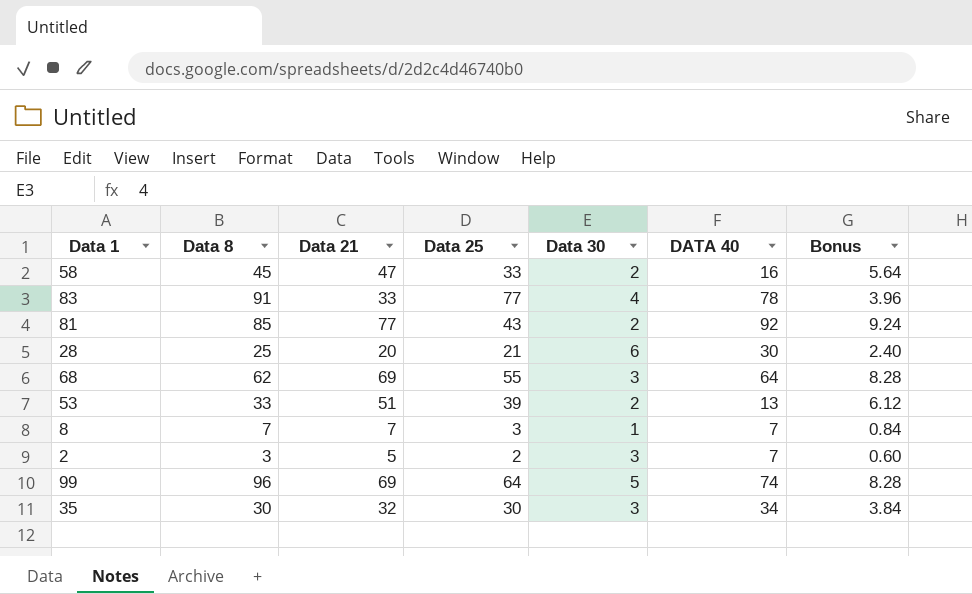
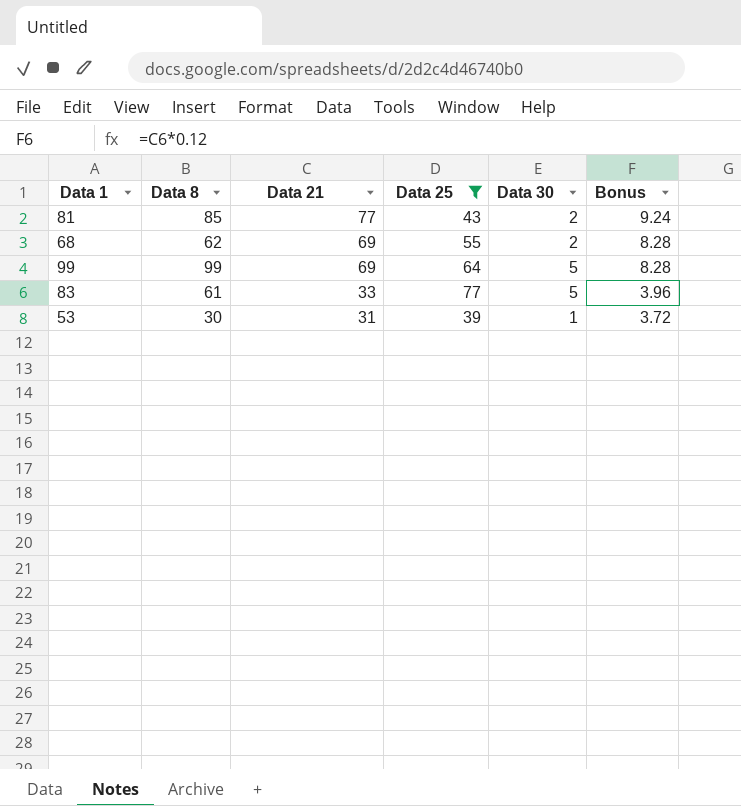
filter: none -> Data 25 >= 39
row order: none -> Data 21 descending
column DATA 40 | position: 6 -> none
68 | Data 30: 3 -> 2
99 | Data 8: 96 -> 99
83 | Data 8: 91 -> 61
83 | Data 30: 4 -> 5
53 | Data 8: 33 -> 30
53 | Data 21: 51 -> 31
53 | Data 30: 2 -> 1
53 | Bonus: 6.12 -> 3.72

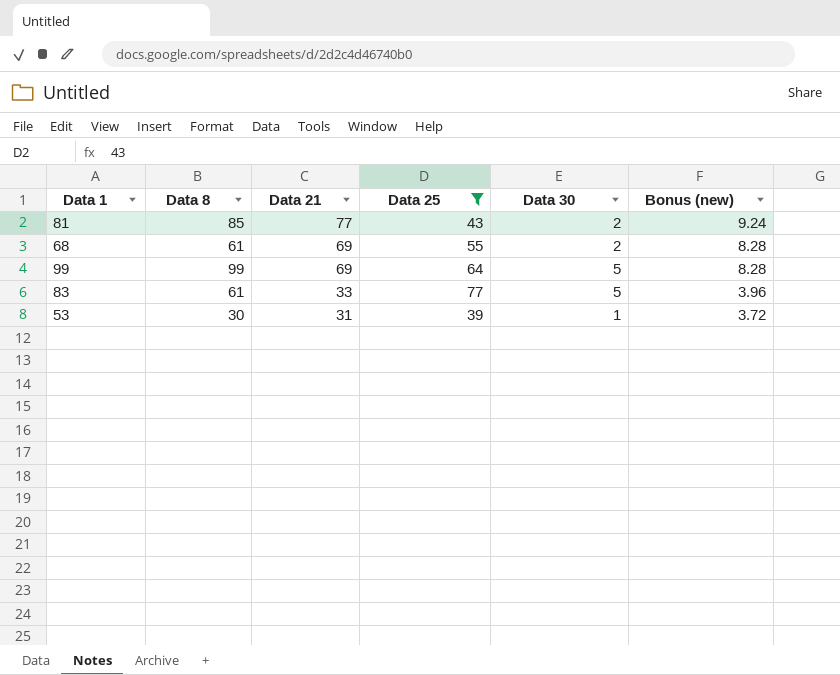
column name: Bonus -> Bonus (new)
68 | Data 8: 62 -> 61

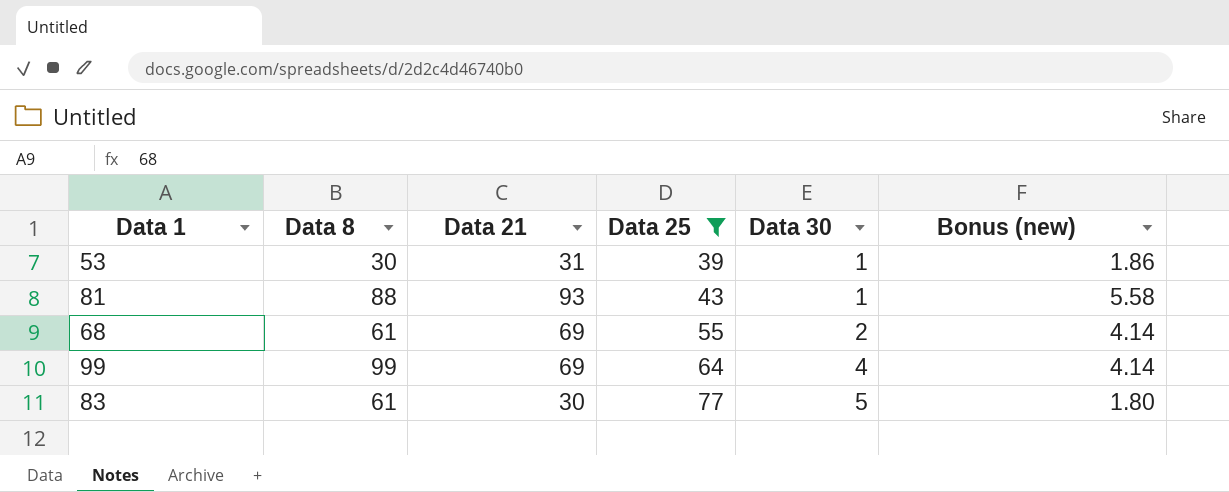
row order: Data 21 descending -> Data 25 ascending
column Bonus (new) | formula: [Data 21] * 0.12 -> [Data 21] * 0.06
81 | Data 8: 85 -> 88
81 | Data 21: 77 -> 93
81 | Data 30: 2 -> 1
99 | Data 30: 5 -> 4
83 | Data 21: 33 -> 30

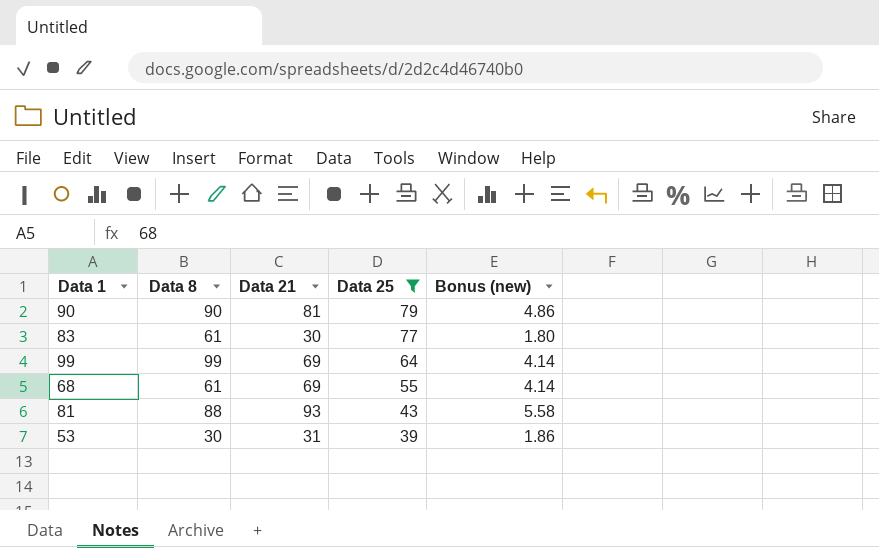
row order: Data 25 ascending -> Data 25 descending
column Data 30 | position: 5 -> none
row 90: none -> 90 | 81 | 79 | 4.86

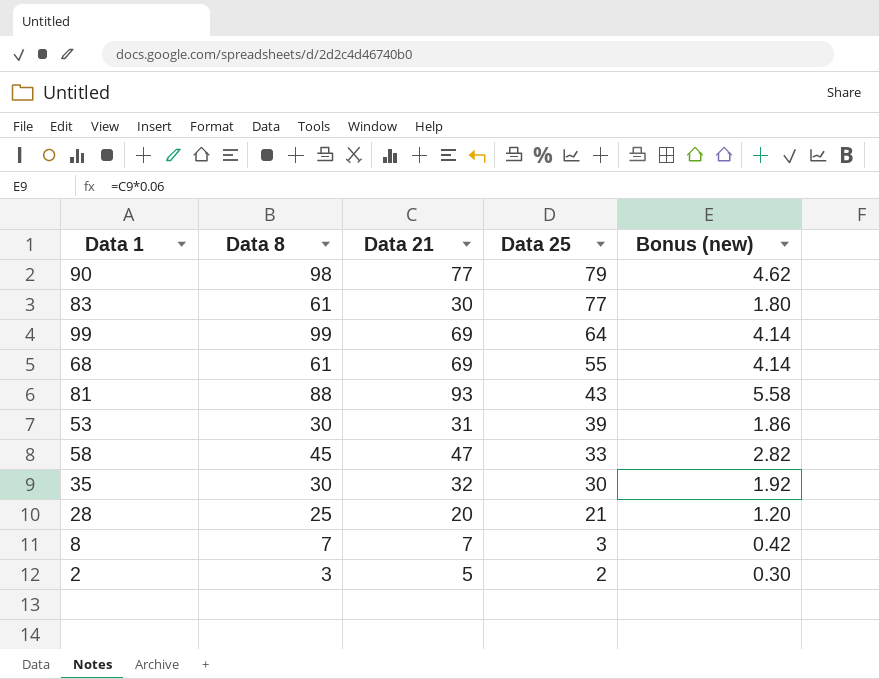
filter: Data 25 >= 39 -> none
90 | Data 8: 90 -> 98
90 | Data 21: 81 -> 77
90 | Bonus (new): 4.86 -> 4.62

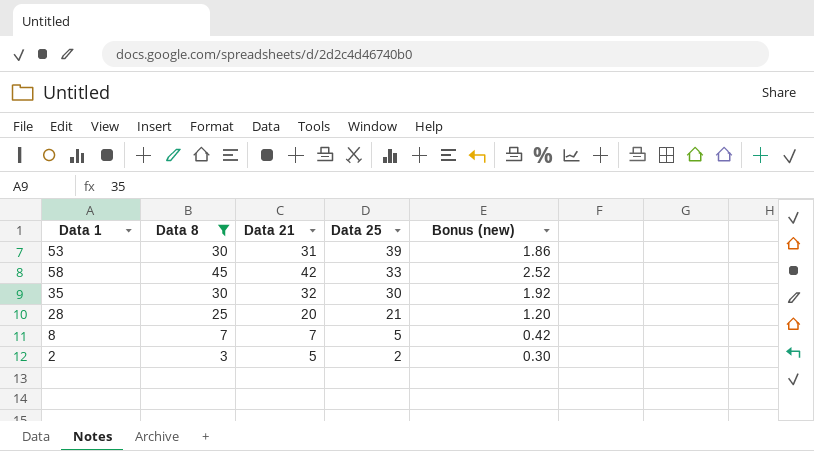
filter: none -> Data 8 <= 45
58 | Data 21: 47 -> 42
58 | Bonus (new): 2.82 -> 2.52
8 | Data 25: 3 -> 5

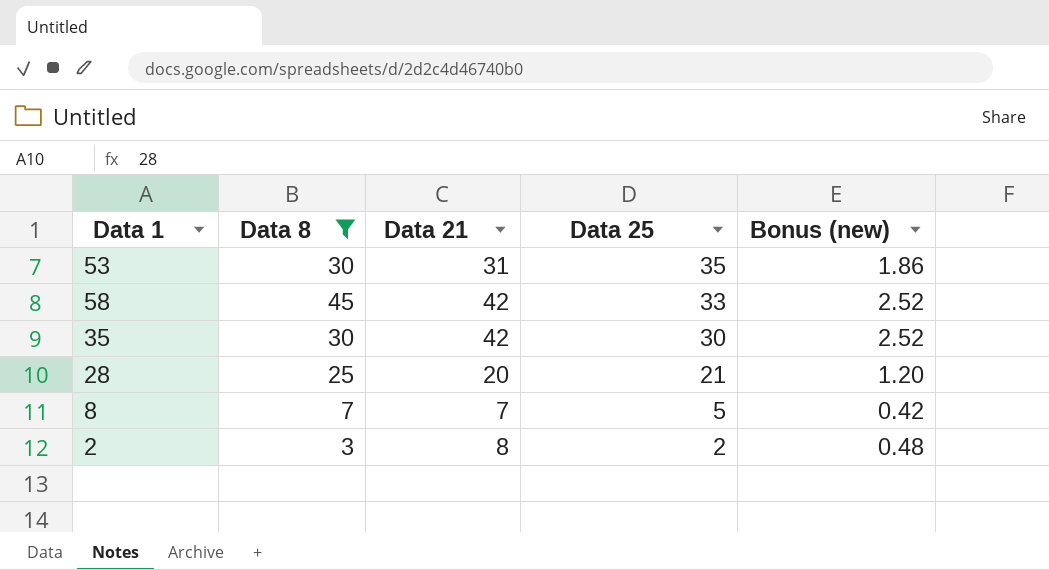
53 | Data 25: 39 -> 35
35 | Data 21: 32 -> 42
35 | Bonus (new): 1.92 -> 2.52
2 | Data 21: 5 -> 8
2 | Bonus (new): 0.30 -> 0.48

